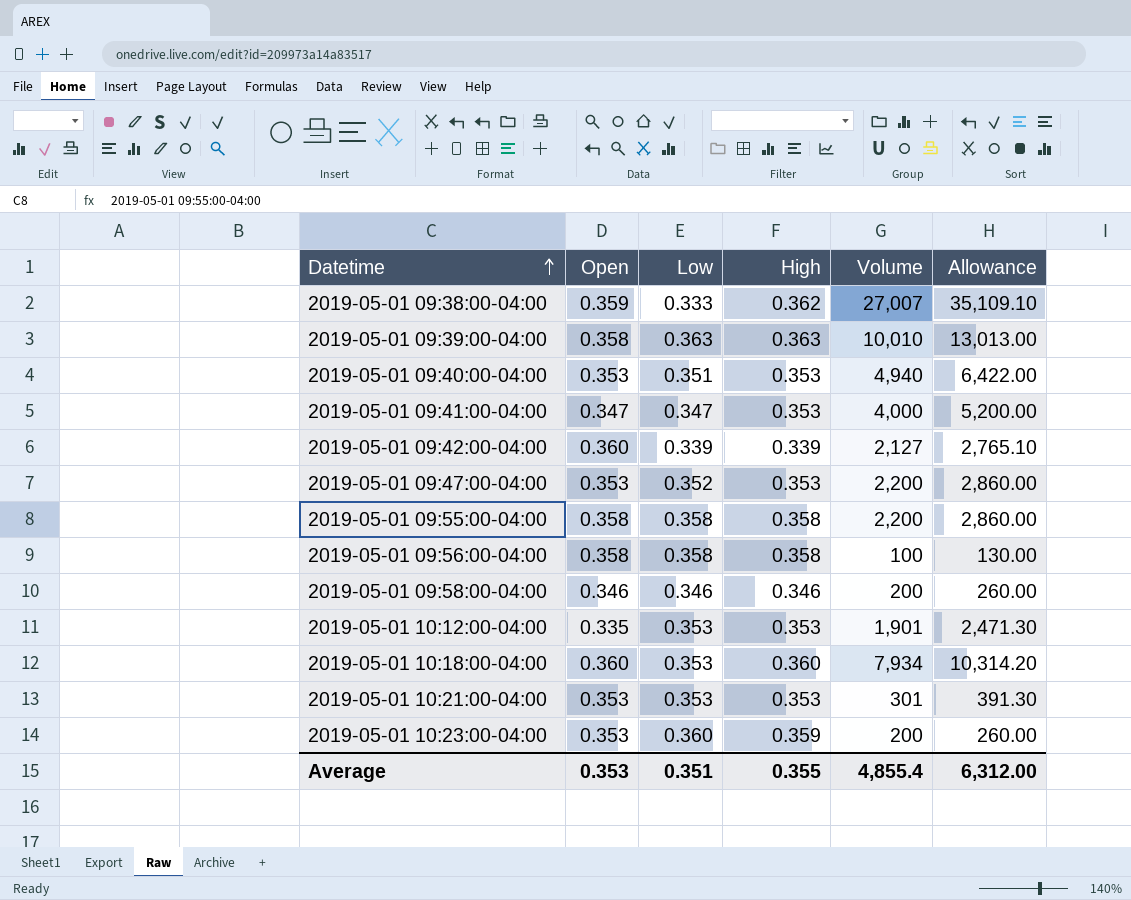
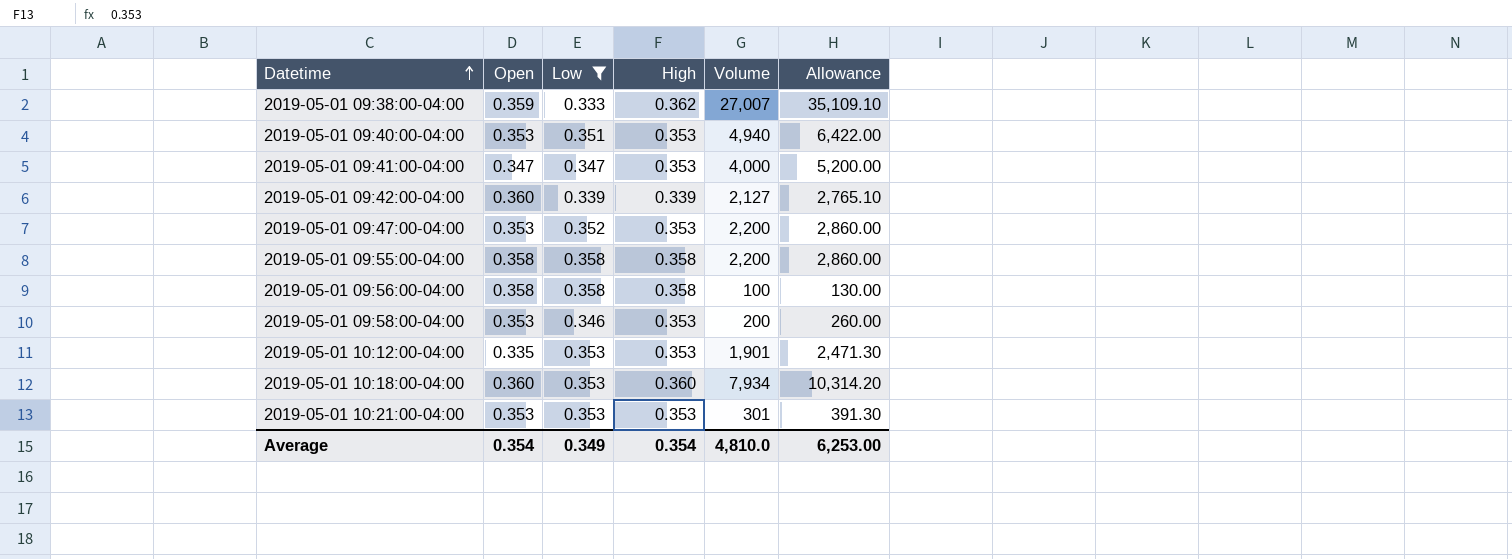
filter: none -> Low <= 0.358
2019-05-01 09:58:00-04:00 | Open: 0.346 -> 0.353
2019-05-01 09:58:00-04:00 | High: 0.346 -> 0.353
Average | Open: 0.353 -> 0.354
Average | Low: 0.351 -> 0.349
Average | High: 0.355 -> 0.354
Average | Volume: 4,855.4 -> 4,810.0
Average | Allowance: 6,312.00 -> 6,253.00

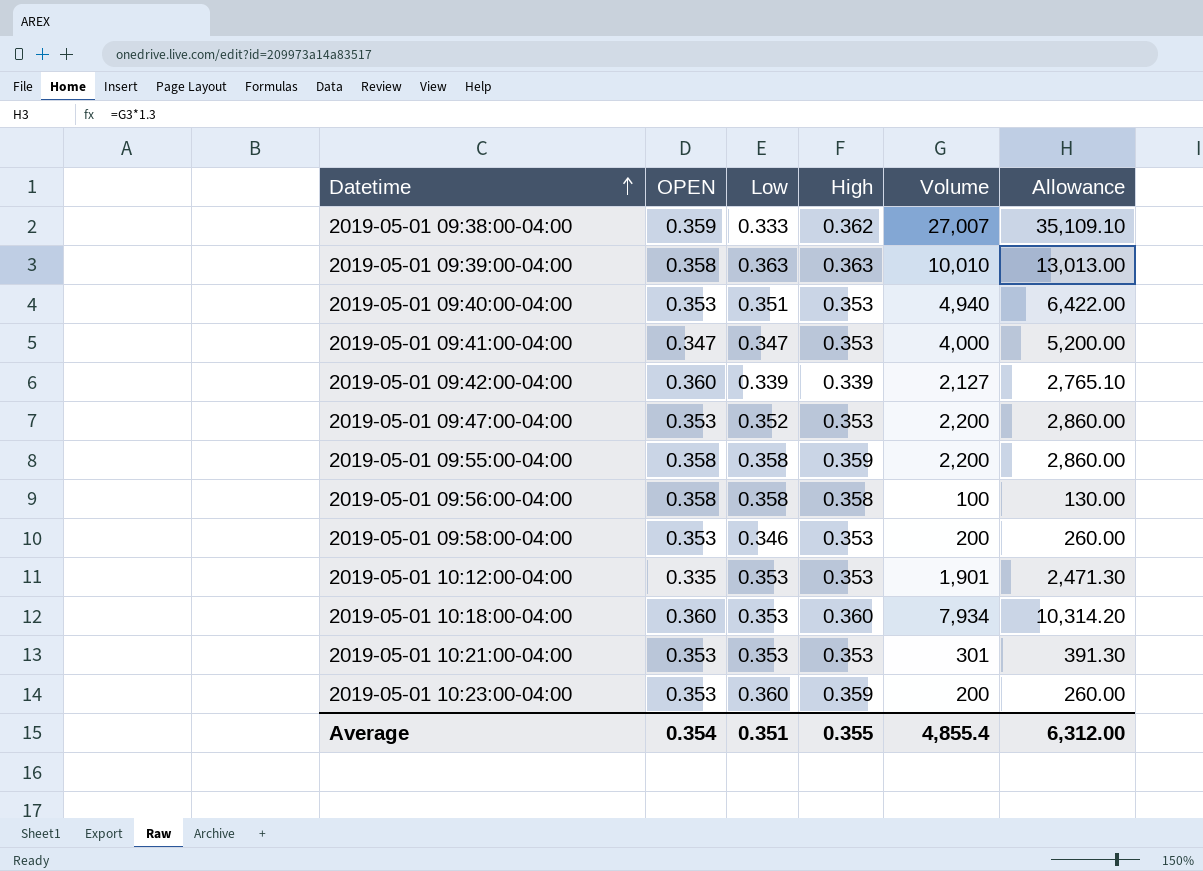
filter: Low <= 0.358 -> none
column name: Open -> OPEN
2019-05-01 09:55:00-04:00 | High: 0.358 -> 0.359
Average | Low: 0.349 -> 0.351
Average | High: 0.354 -> 0.355
Average | Volume: 4,810.0 -> 4,855.4
Average | Allowance: 6,253.00 -> 6,312.00

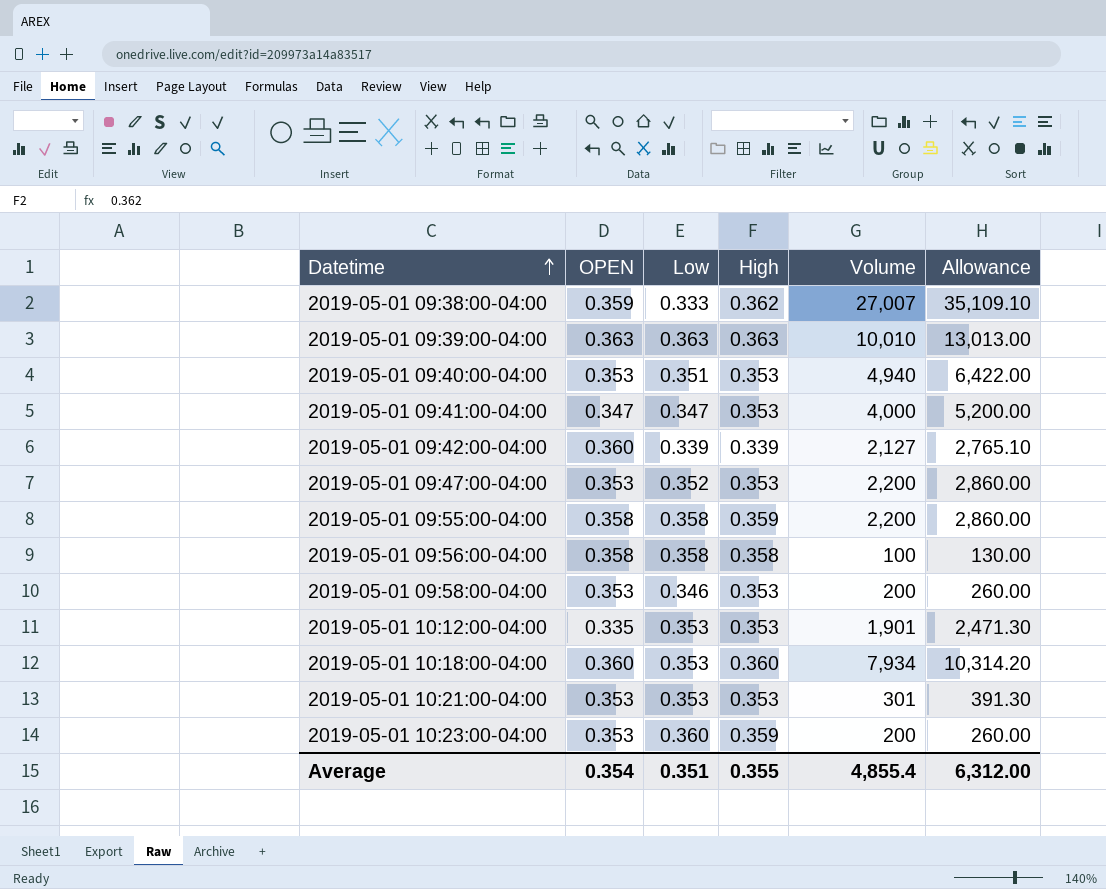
2019-05-01 09:39:00-04:00 | OPEN: 0.358 -> 0.363

